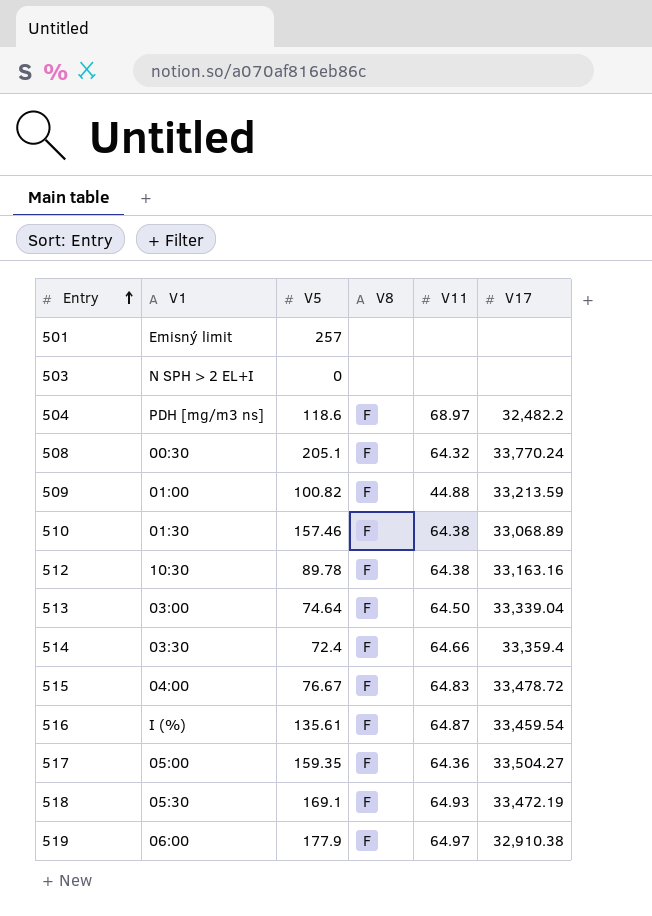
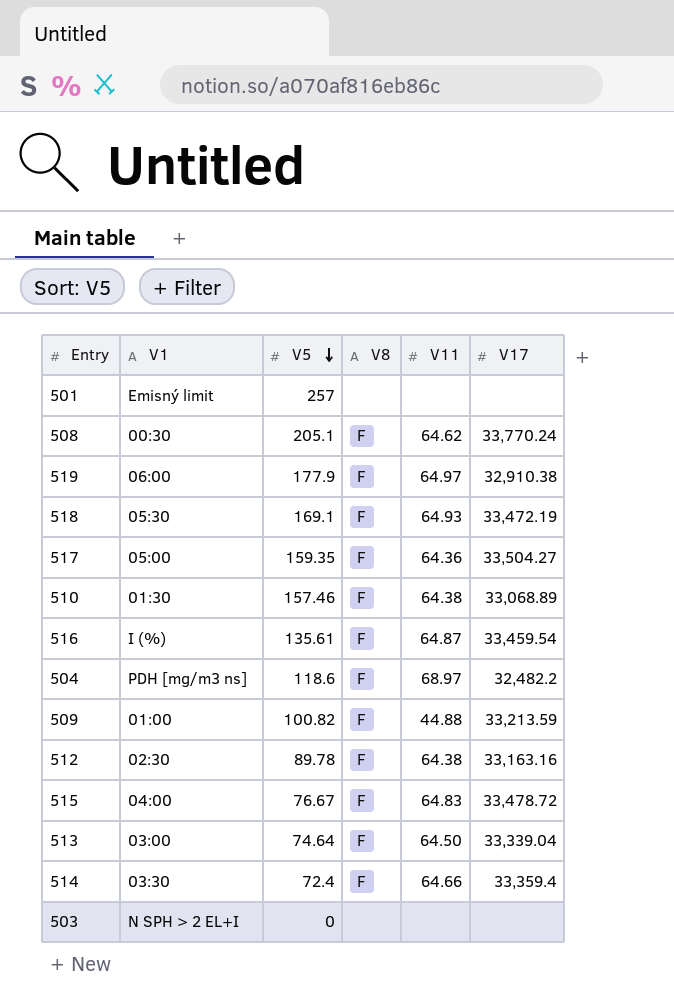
row order: Entry ascending -> V5 descending
508 | V11: 64.32 -> 64.62
512 | V1: 10:30 -> 02:30

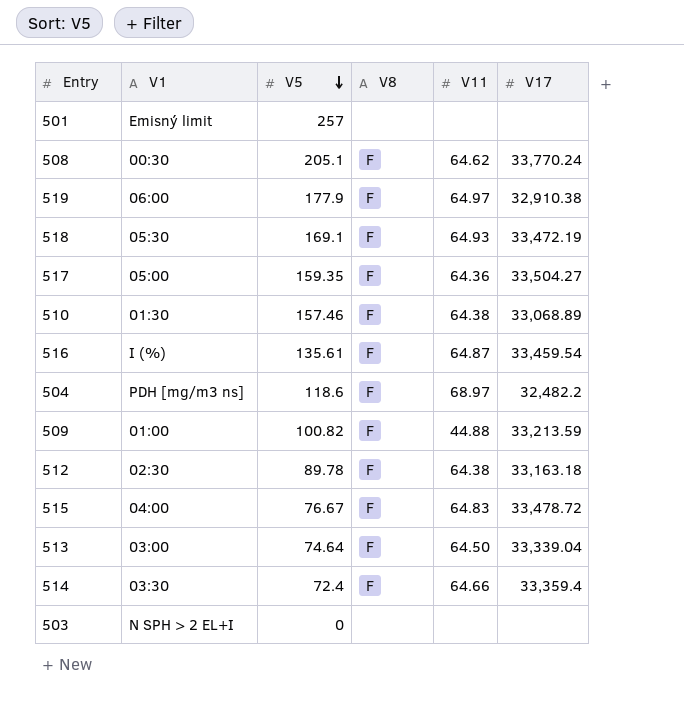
512 | V17: 33,163.16 -> 33,163.18

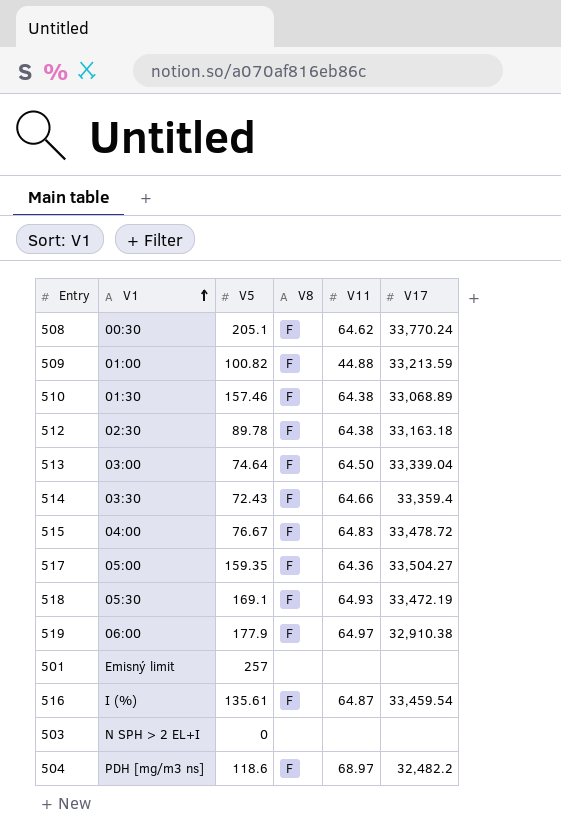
row order: V5 descending -> V1 ascending
514 | V5: 72.4 -> 72.43

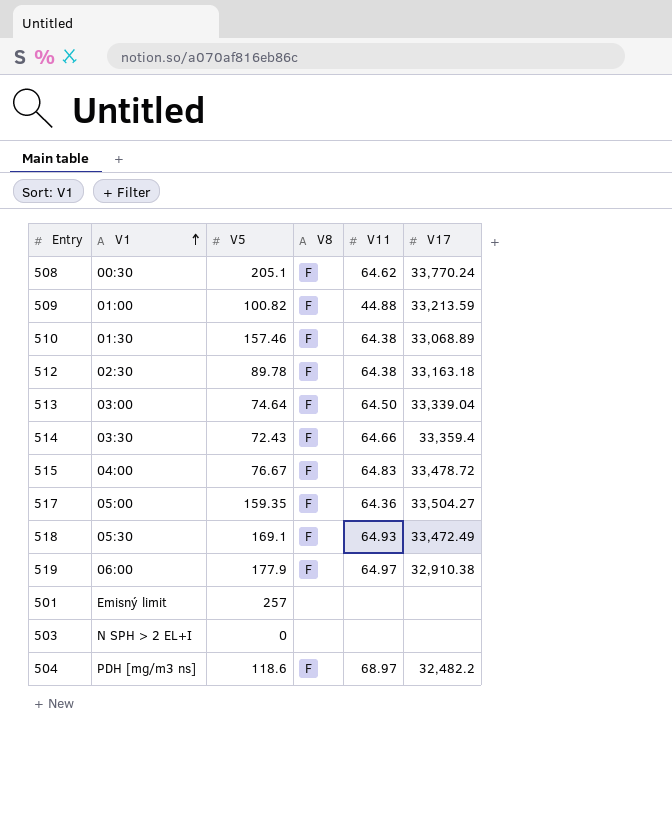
row 516: I (%) | 135.61 | F | 64.87 | 33,459.54 -> none
518 | V17: 33,472.19 -> 33,472.49

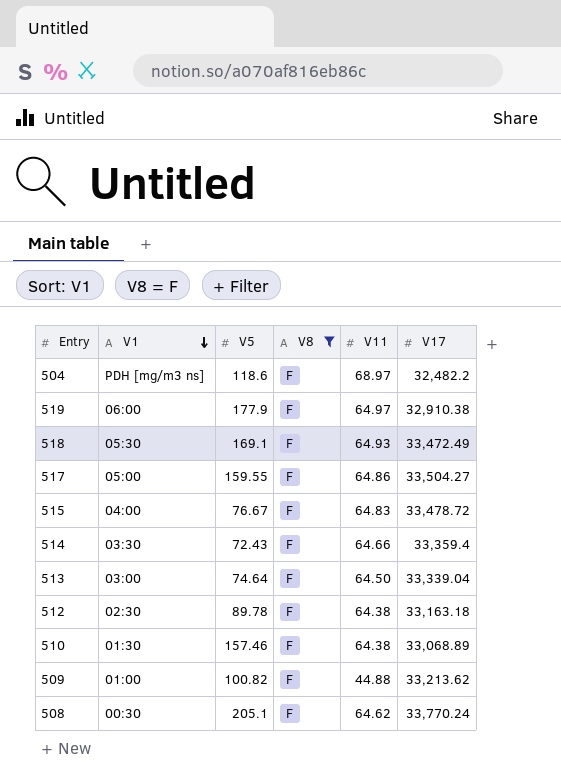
filter: none -> V8 = F
row order: V1 ascending -> V1 descending
517 | V5: 159.35 -> 159.55
517 | V11: 64.36 -> 64.86
509 | V17: 33,213.59 -> 33,213.62

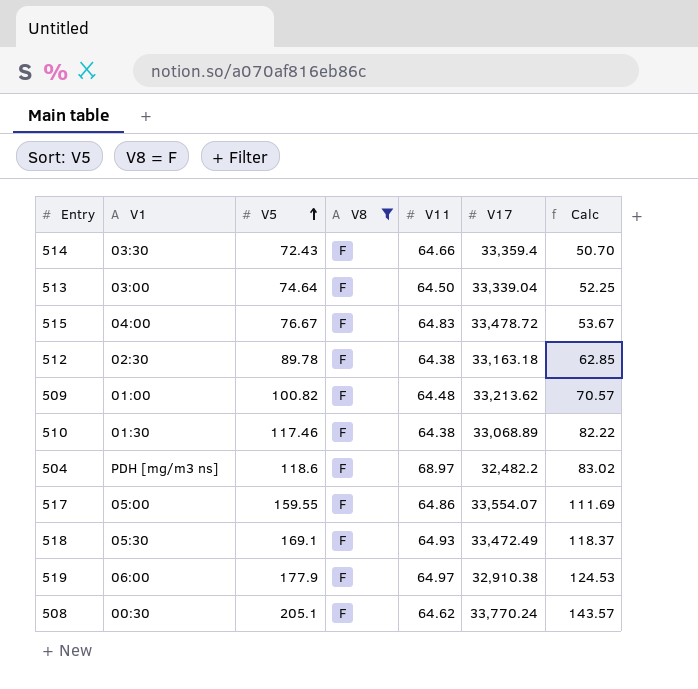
row order: V1 descending -> V5 ascending
column Calc | formula: none -> [V5] * 0.7
509 | V11: 44.88 -> 64.48
510 | V5: 157.46 -> 117.46
517 | V17: 33,504.27 -> 33,554.07

